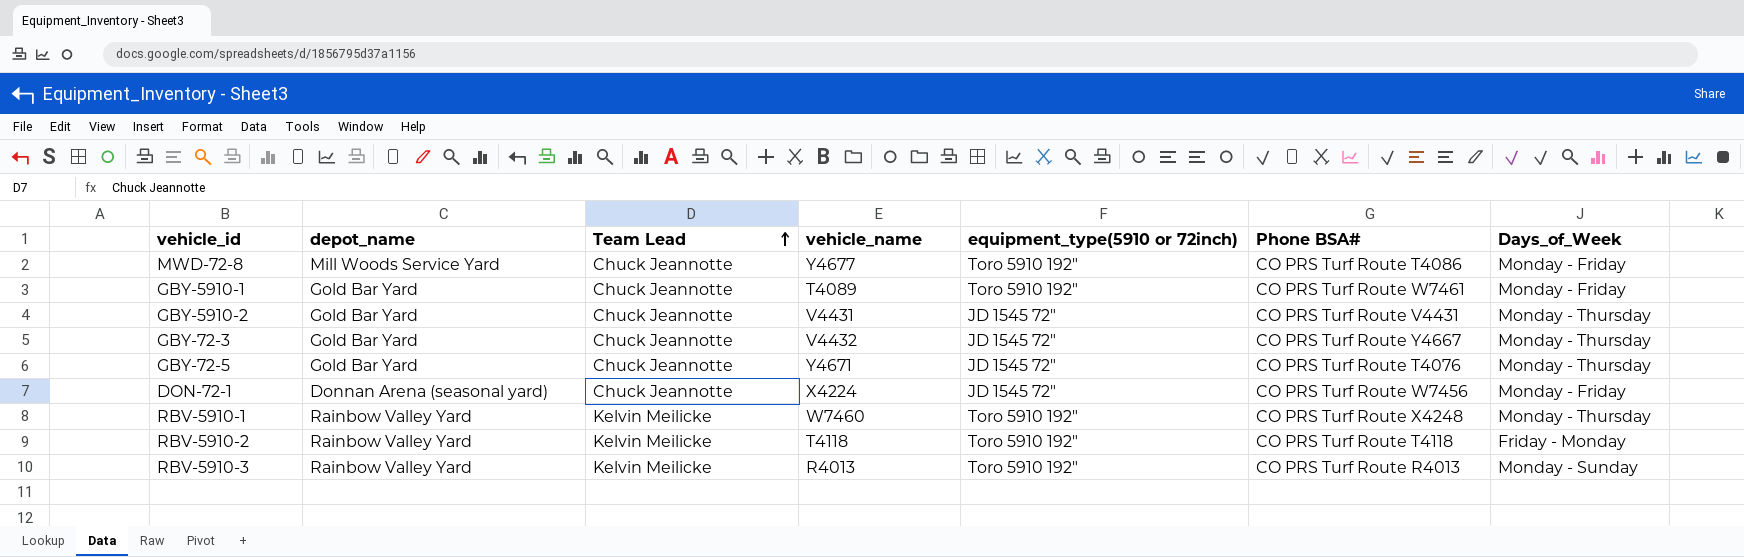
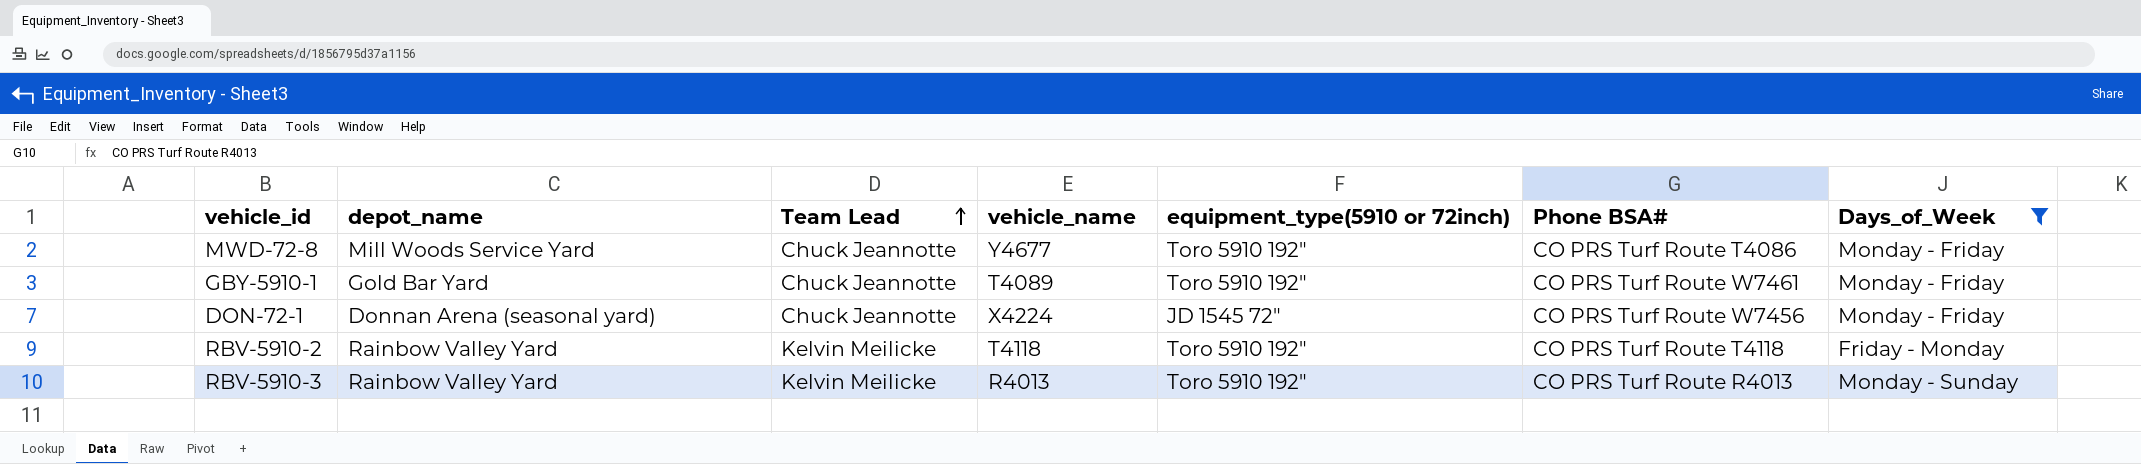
filter: none -> Days_of_Week != Monday - Thursday

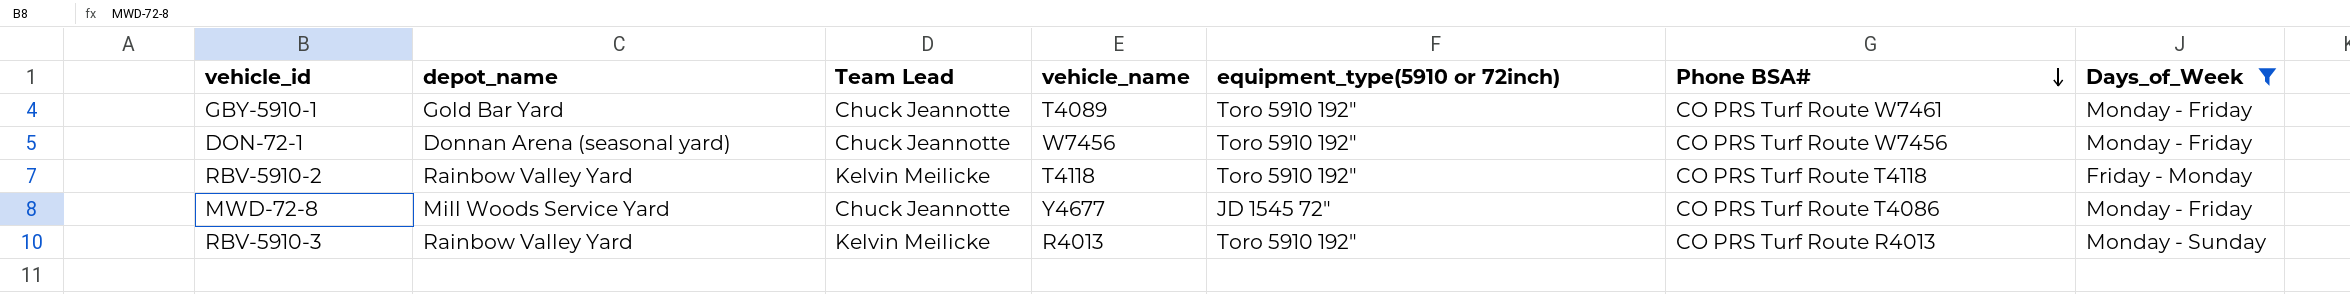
row order: Team Lead ascending -> Phone BSA# descending
DON-72-1 | vehicle_name: X4224 -> W7456
DON-72-1 | equipment_type(5910 or 72inch): JD 1545 72" -> Toro 5910 192"
MWD-72-8 | equipment_type(5910 or 72inch): Toro 5910 192" -> JD 1545 72"

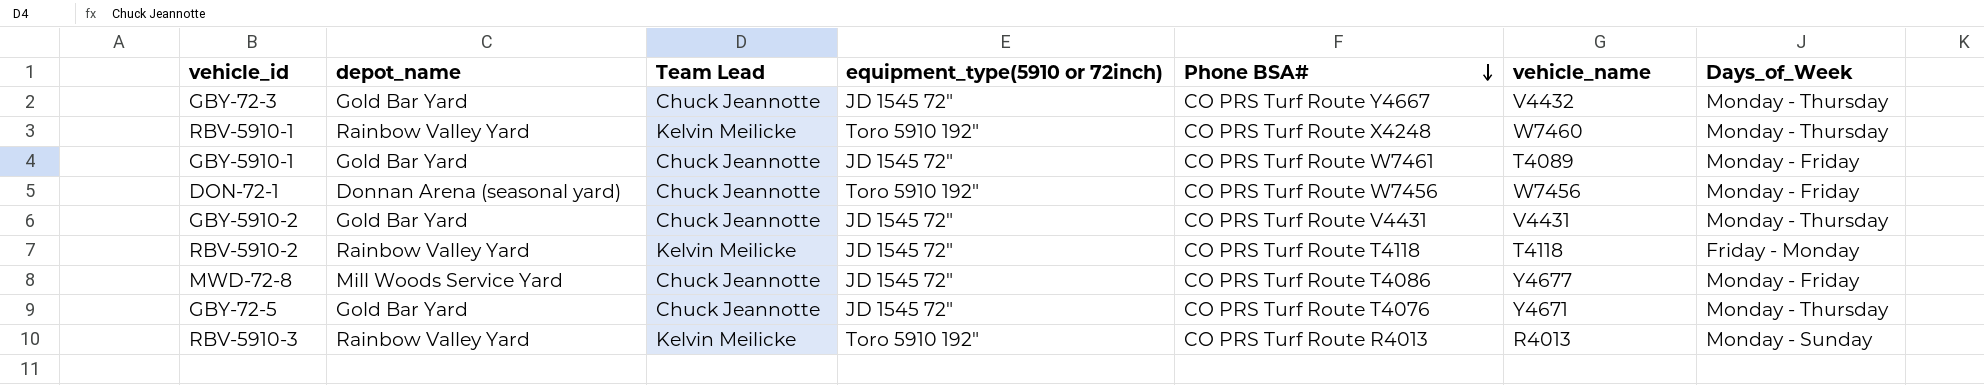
filter: Days_of_Week != Monday - Thursday -> none
column vehicle_name | position: 4 -> 6
GBY-5910-1 | equipment_type(5910 or 72inch): Toro 5910 192" -> JD 1545 72"
RBV-5910-2 | equipment_type(5910 or 72inch): Toro 5910 192" -> JD 1545 72"

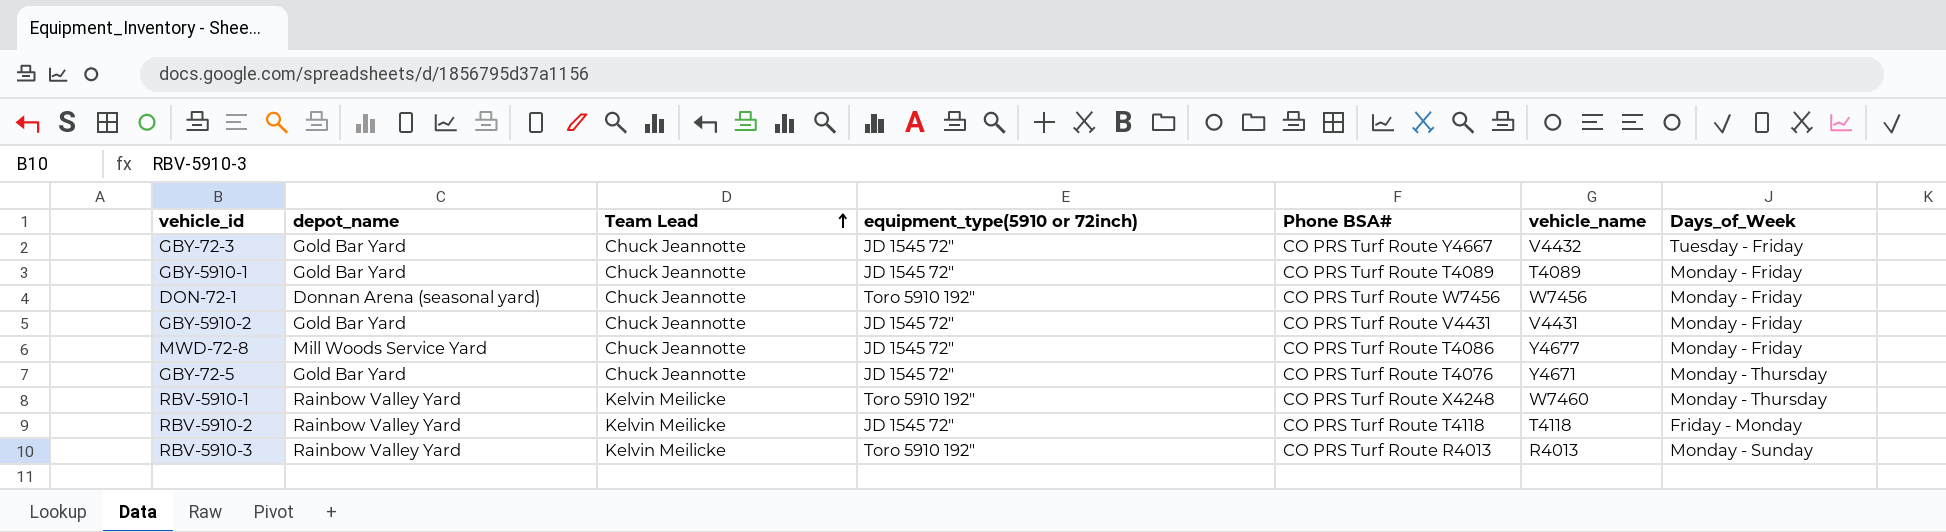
row order: Phone BSA# descending -> Team Lead ascending
GBY-72-3 | Days_of_Week: Monday - Thursday -> Tuesday - Friday
GBY-5910-1 | Phone BSA#: CO PRS Turf Route W7461 -> CO PRS Turf Route T4089
GBY-5910-2 | Days_of_Week: Monday - Thursday -> Monday - Friday

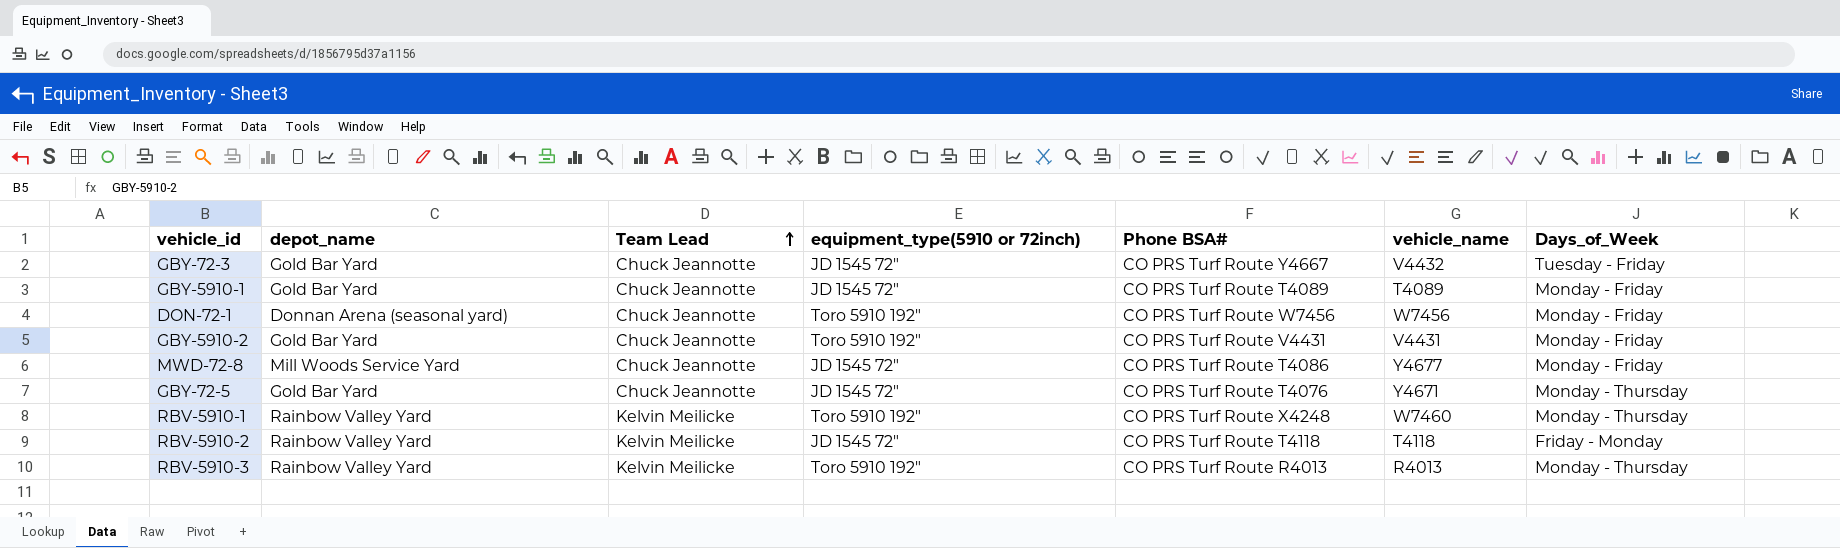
GBY-5910-2 | equipment_type(5910 or 72inch): JD 1545 72" -> Toro 5910 192"
RBV-5910-3 | Days_of_Week: Monday - Sunday -> Monday - Thursday

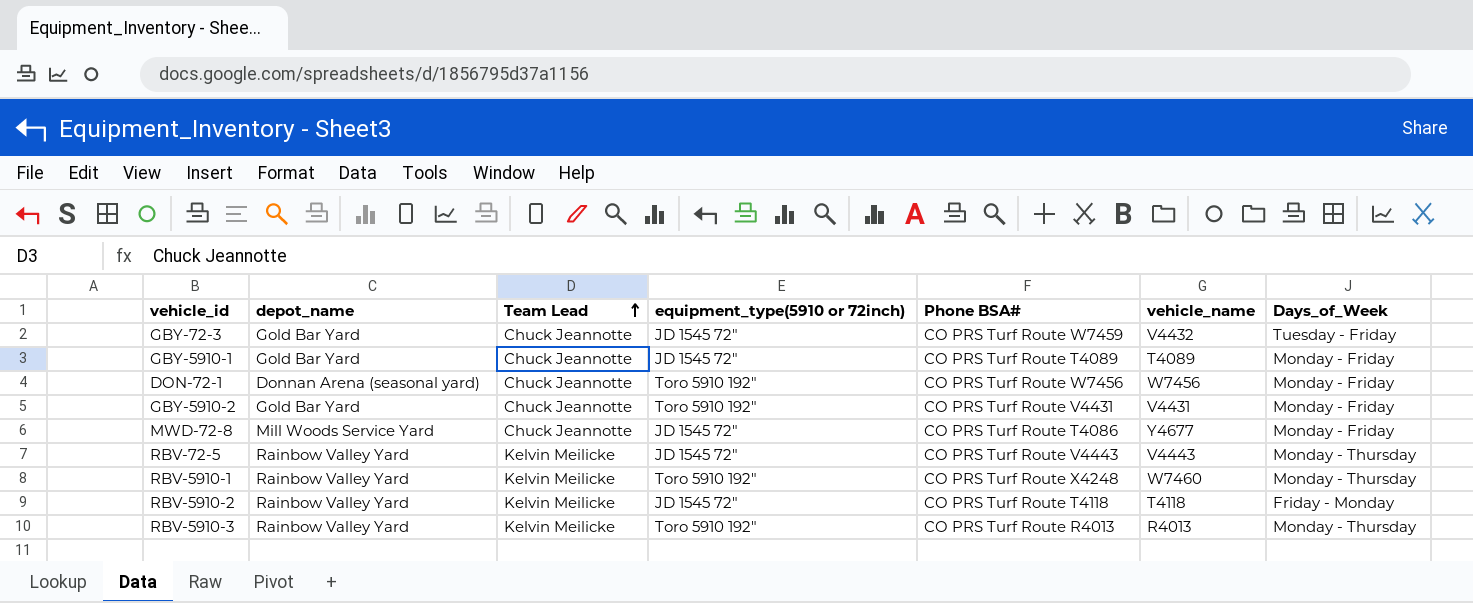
row GBY-72-5: Gold Bar Yard | Chuck Jeannotte | JD 1545 72" | CO PRS Turf Route T4076 | Y4671 | Monday - Thursday -> none
GBY-72-3 | Phone BSA#: CO PRS Turf Route Y4667 -> CO PRS Turf Route W7459
row RBV-72-5: none -> Rainbow Valley Yard | Kelvin Meilicke | JD 1545 72" | CO PRS Turf Route V4443 | V4443 | Monday - Thursday

